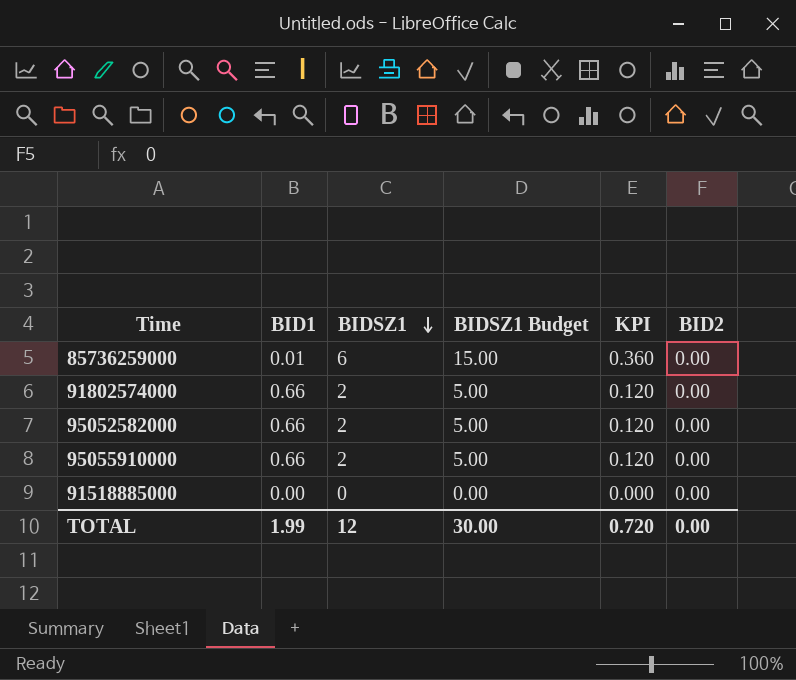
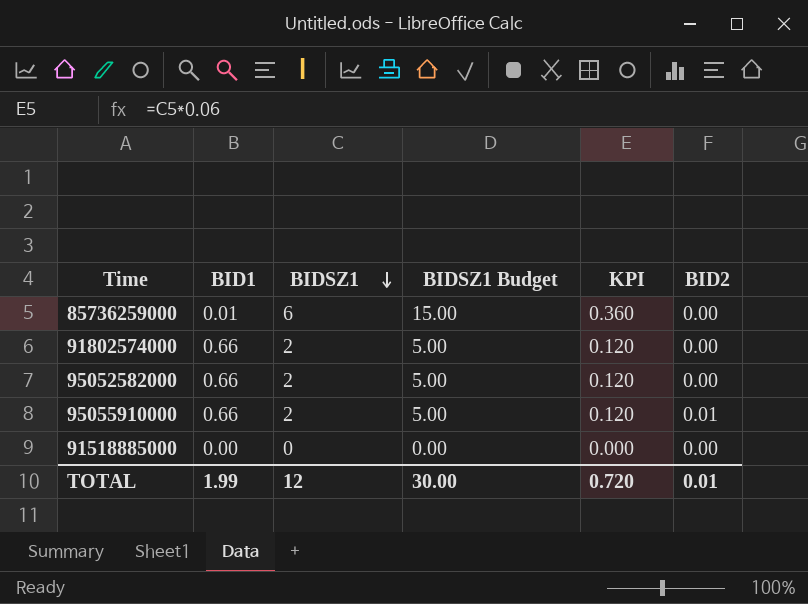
95055910000 | BID2: 0.00 -> 0.01
TOTAL | BID2: 0.00 -> 0.01

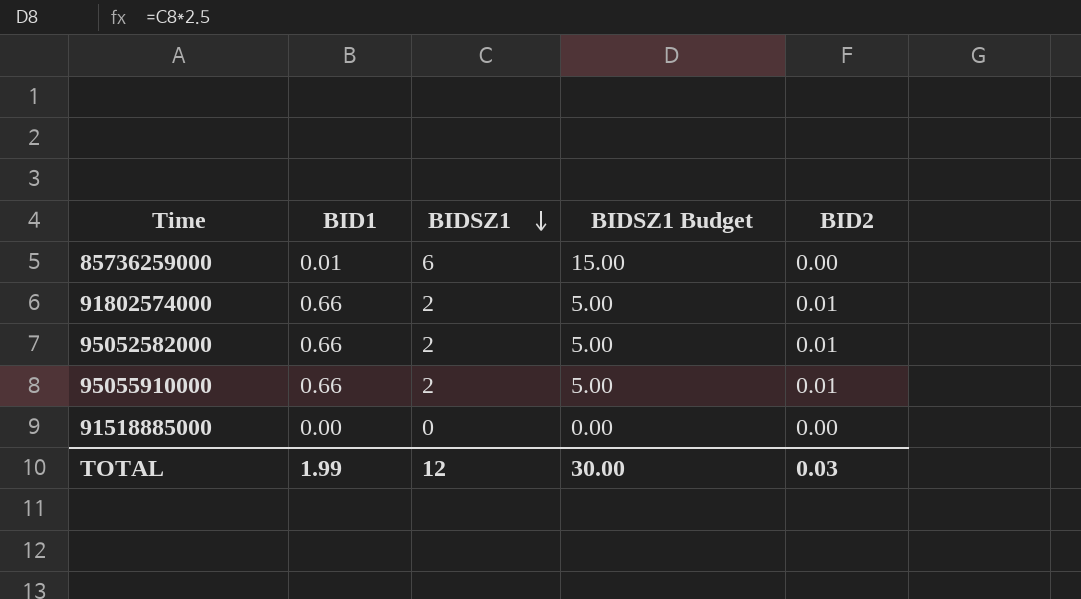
column KPI | formula: [BIDSZ1] * 0.06 -> none
91802574000 | BID2: 0.00 -> 0.01
95052582000 | BID2: 0.00 -> 0.01
TOTAL | BID2: 0.01 -> 0.03

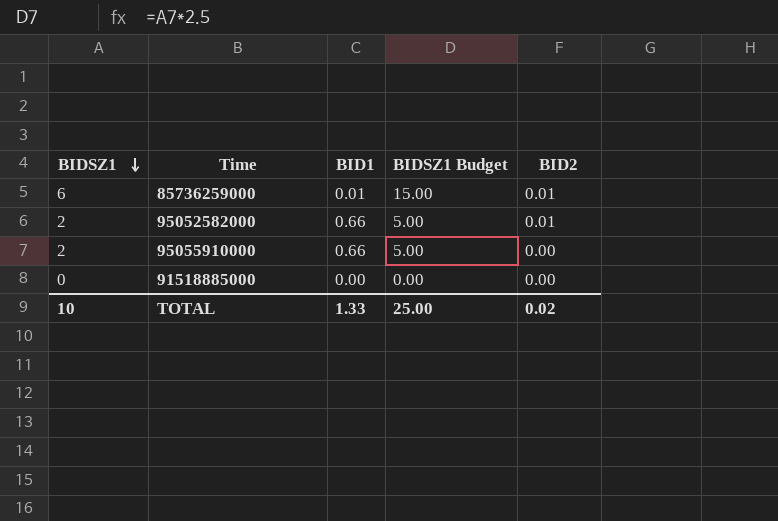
column BIDSZ1 | position: 3 -> 1
row 91802574000: 0.66 | 2 | 5.00 | 0.01 -> none
85736259000 | BID2: 0.00 -> 0.01
95055910000 | BID2: 0.01 -> 0.00
TOTAL | BIDSZ1: 12 -> 10
TOTAL | BID1: 1.99 -> 1.33
TOTAL | BIDSZ1 Budget: 30.00 -> 25.00
TOTAL | BID2: 0.03 -> 0.02

